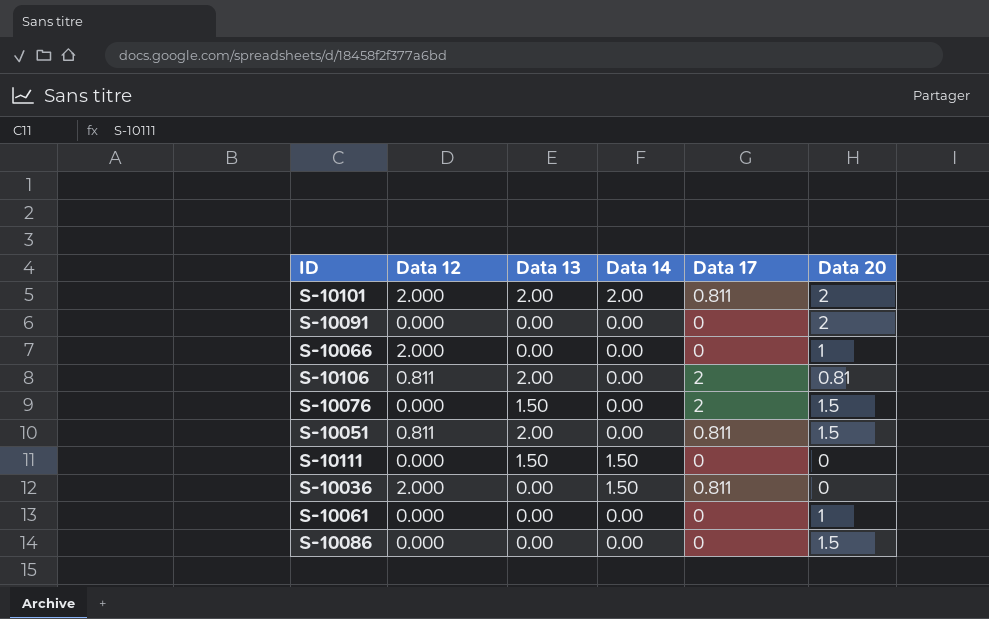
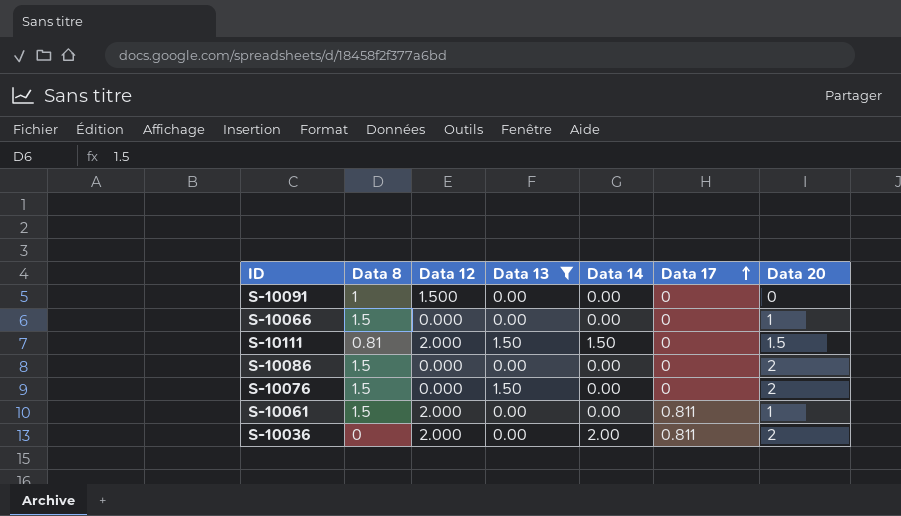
filter: none -> Data 13 != 2.00
row order: none -> Data 17 ascending
column Data 8 | position: none -> 2
S-10091 | Data 12: 0.000 -> 1.500
S-10091 | Data 20: 2 -> 0
S-10066 | Data 12: 2.000 -> 0.000
S-10111 | Data 12: 0.000 -> 2.000
S-10111 | Data 20: 0 -> 1.5
S-10086 | Data 20: 1.5 -> 2
S-10076 | Data 17: 2 -> 0
S-10076 | Data 20: 1.5 -> 2
S-10061 | Data 12: 0.000 -> 2.000
S-10061 | Data 17: 0 -> 0.811
S-10036 | Data 14: 1.50 -> 2.00
S-10036 | Data 20: 0 -> 2

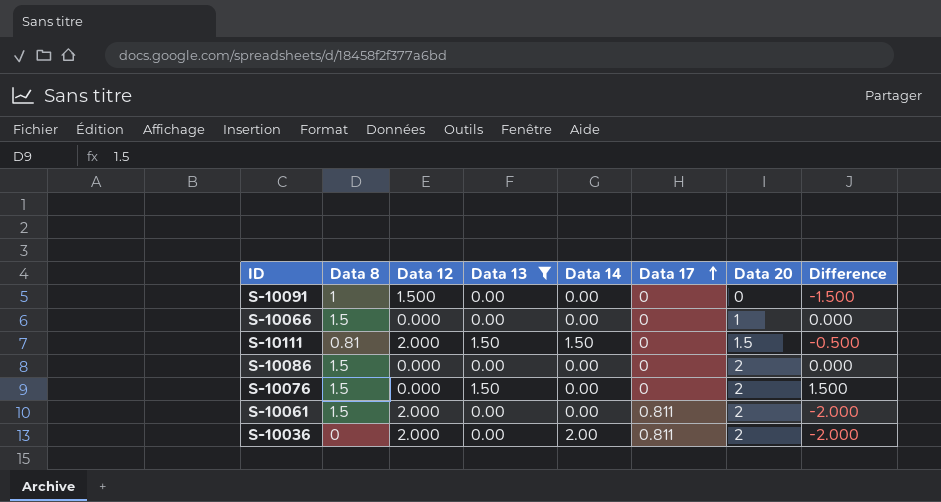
column Difference | formula: none -> [Data 13] - [Data 12]
S-10061 | Data 20: 1 -> 2

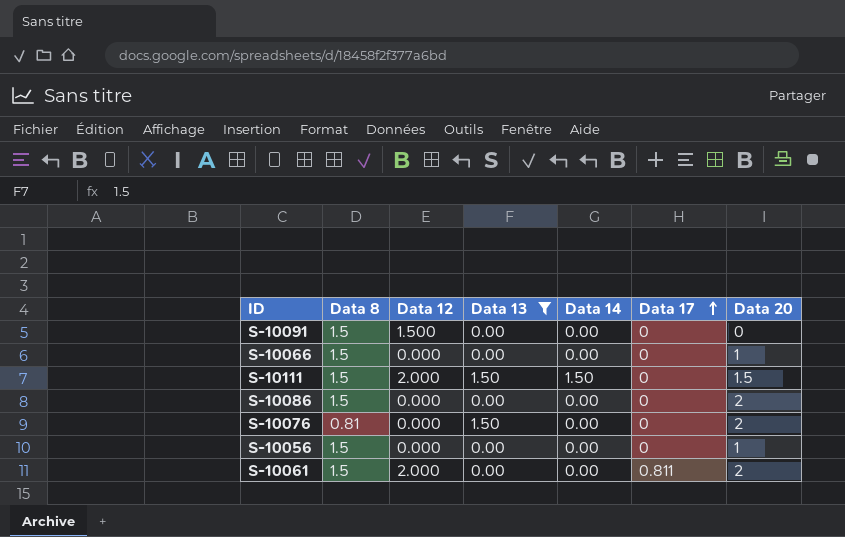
column Difference | formula: [Data 13] - [Data 12] -> none
row S-10036: 0 | 2.000 | 0.00 | 2.00 | 0.811 | 2 | -2.000 -> none
S-10091 | Data 8: 1 -> 1.5
S-10111 | Data 8: 0.81 -> 1.5
S-10076 | Data 8: 1.5 -> 0.81
row S-10056: none -> 1.5 | 0.000 | 0.00 | 0.00 | 0 | 1

